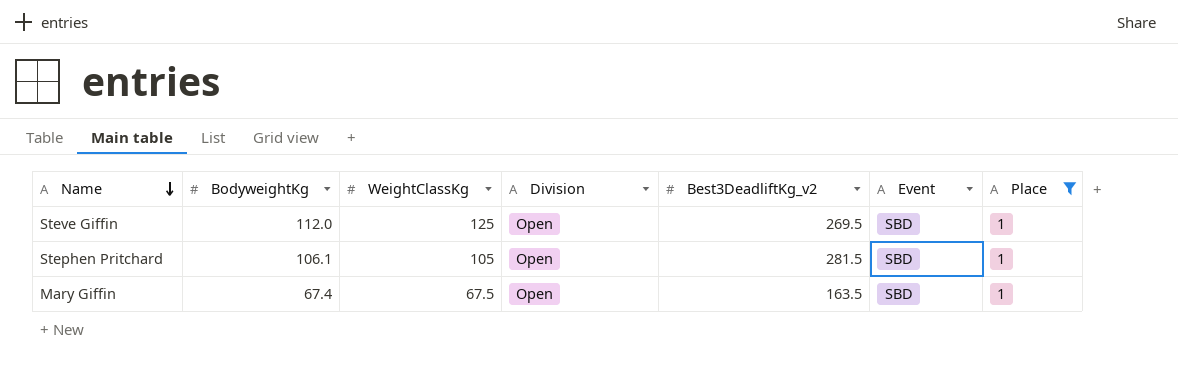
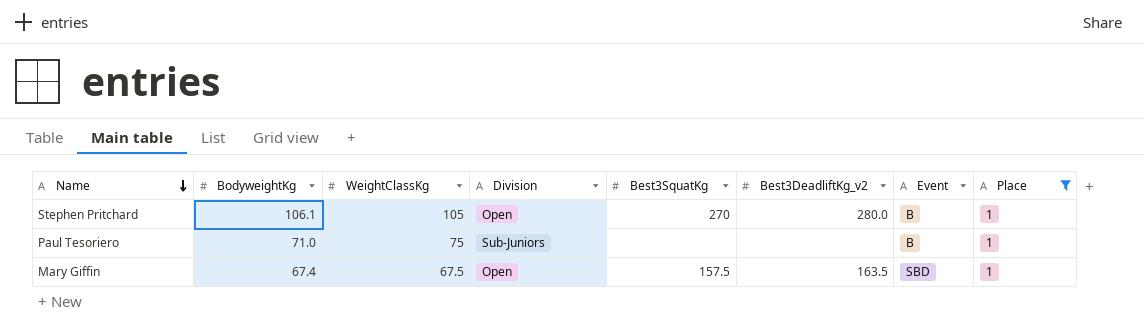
column Best3SquatKg | position: none -> 5
row Steve Giffin: 112.0 | 125 | Open | 269.5 | SBD | 1 -> none
Stephen Pritchard | Best3DeadliftKg_v2: 281.5 -> 280.0
Stephen Pritchard | Event: SBD -> B
row Paul Tesoriero: none -> 71.0 | 75 | Sub-Juniors | none | none | B | 1

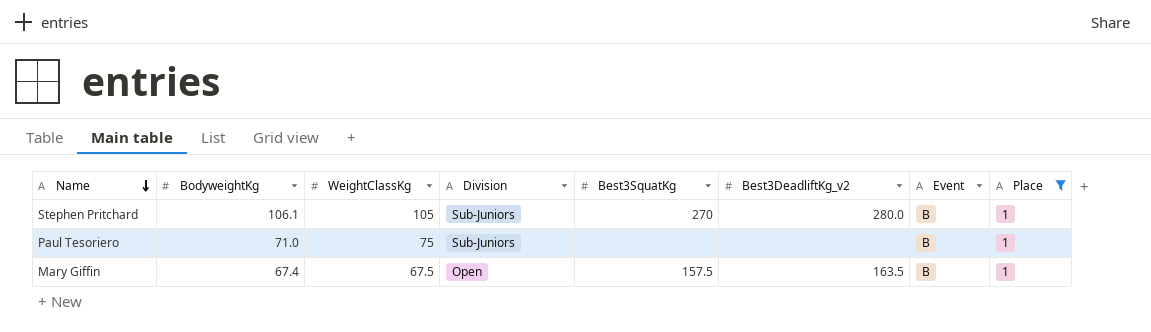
Stephen Pritchard | Division: Open -> Sub-Juniors
Mary Giffin | Event: SBD -> B

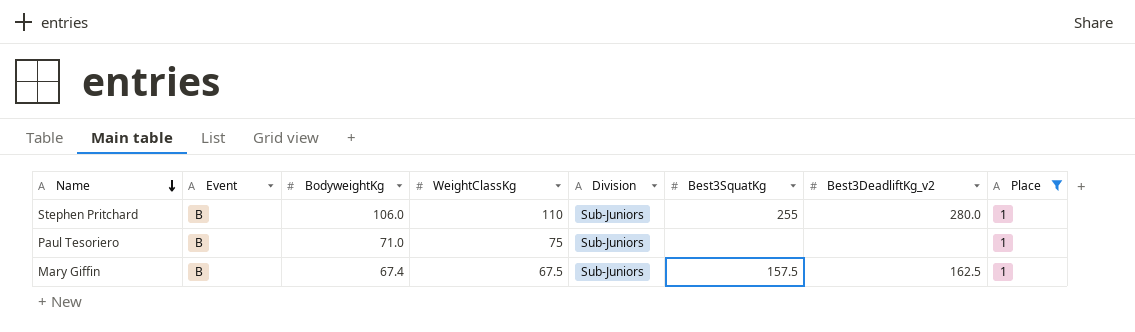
column Event | position: 7 -> 2
Stephen Pritchard | BodyweightKg: 106.1 -> 106.0
Stephen Pritchard | WeightClassKg: 105 -> 110
Stephen Pritchard | Best3SquatKg: 270 -> 255
Mary Giffin | Division: Open -> Sub-Juniors
Mary Giffin | Best3DeadliftKg_v2: 163.5 -> 162.5

